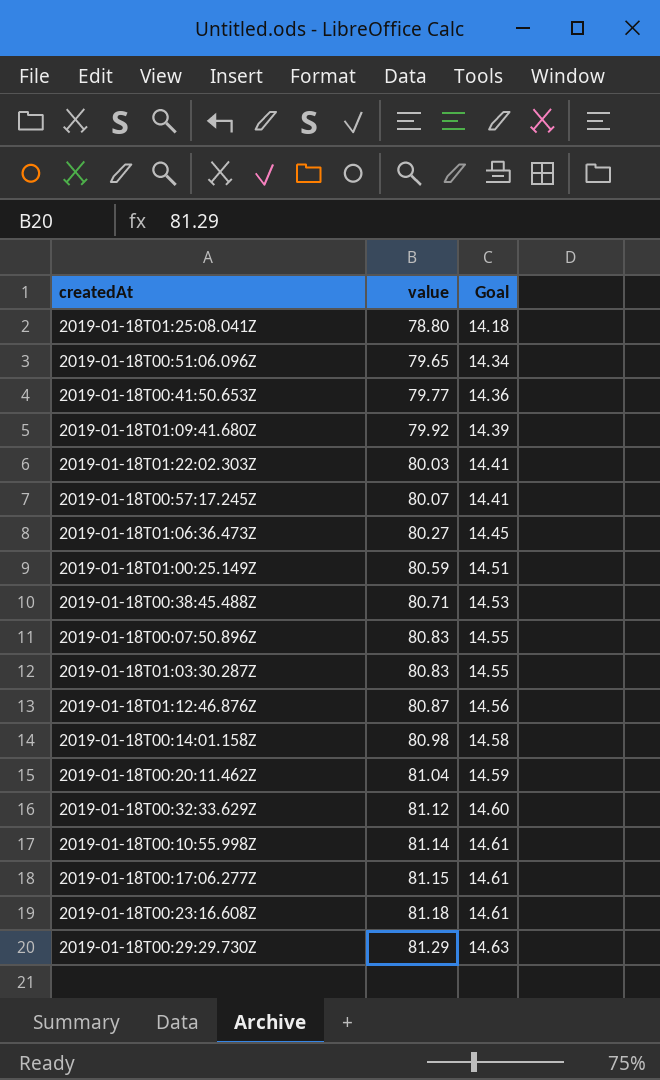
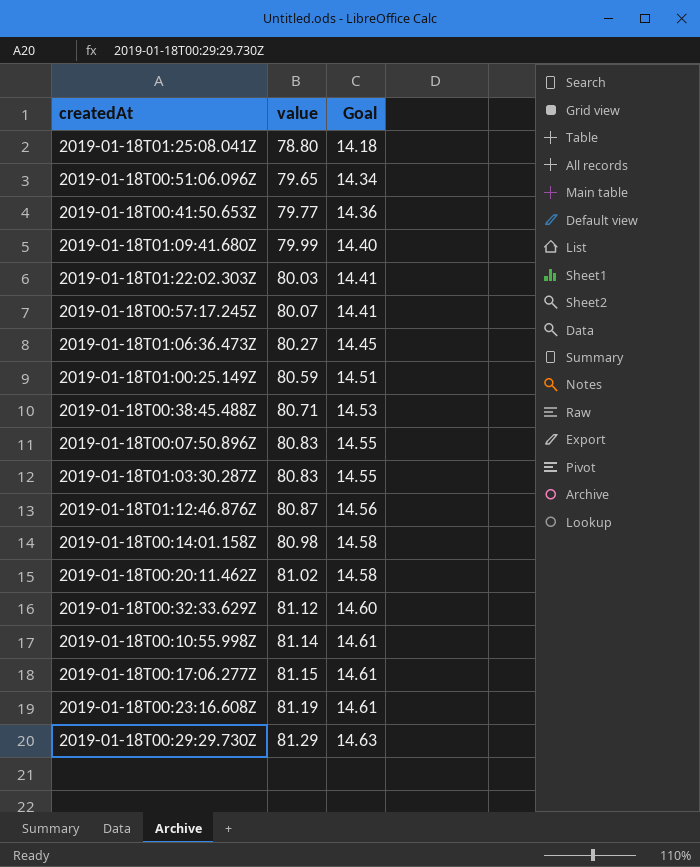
2019-01-18T01:09:41.680Z | value: 79.92 -> 79.99
2019-01-18T01:09:41.680Z | Goal: 14.39 -> 14.40
2019-01-18T00:20:11.462Z | value: 81.04 -> 81.02
2019-01-18T00:20:11.462Z | Goal: 14.59 -> 14.58
2019-01-18T00:23:16.608Z | value: 81.18 -> 81.19

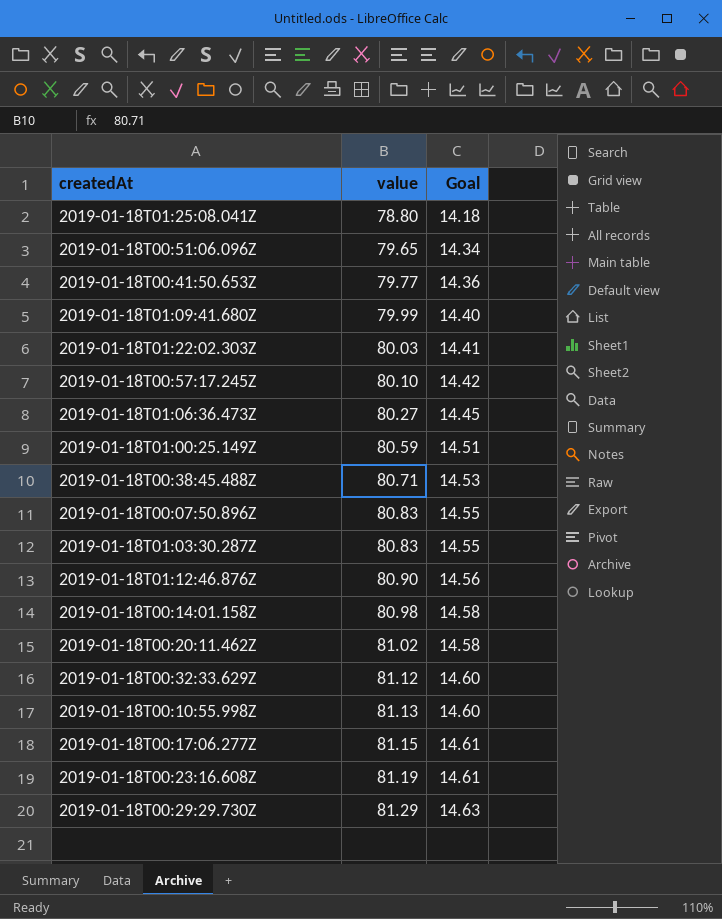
2019-01-18T00:57:17.245Z | value: 80.07 -> 80.10
2019-01-18T00:57:17.245Z | Goal: 14.41 -> 14.42
2019-01-18T01:12:46.876Z | value: 80.87 -> 80.90
2019-01-18T00:10:55.998Z | value: 81.14 -> 81.13
2019-01-18T00:10:55.998Z | Goal: 14.61 -> 14.60

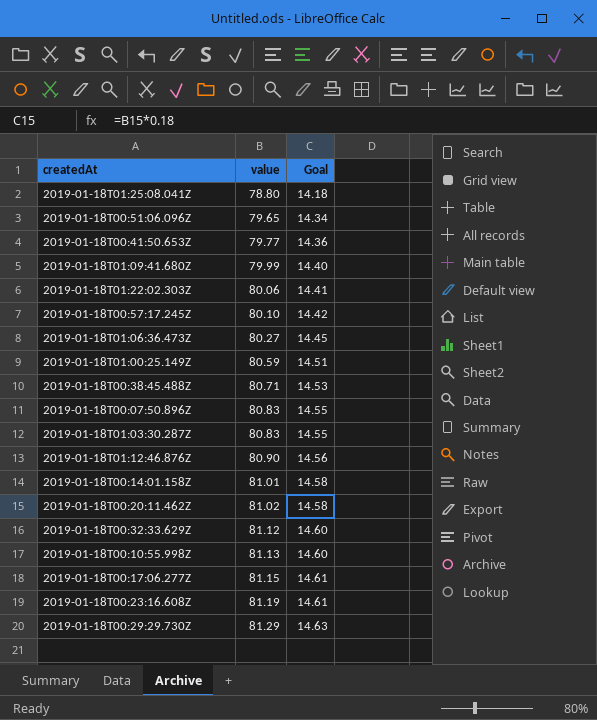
2019-01-18T01:22:02.303Z | value: 80.03 -> 80.06
2019-01-18T00:14:01.158Z | value: 80.98 -> 81.01

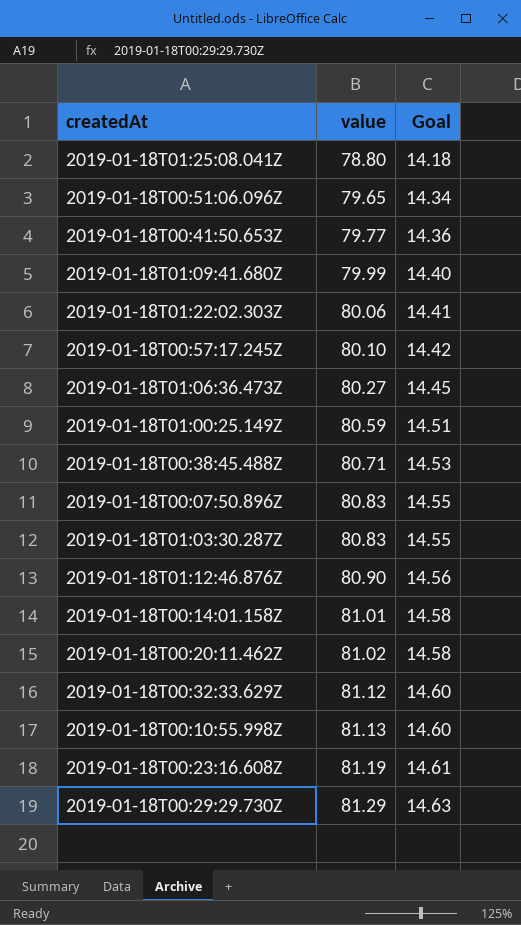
row 2019-01-18T00:17:06.277Z: 81.15 | 14.61 -> none

